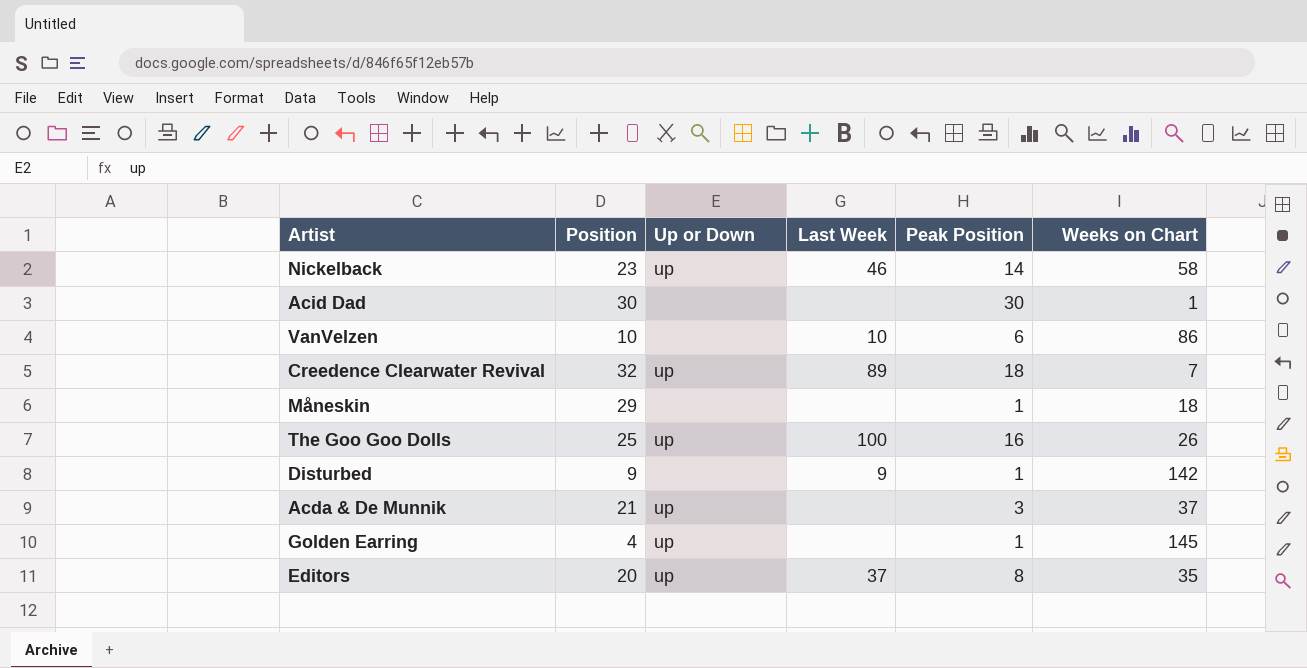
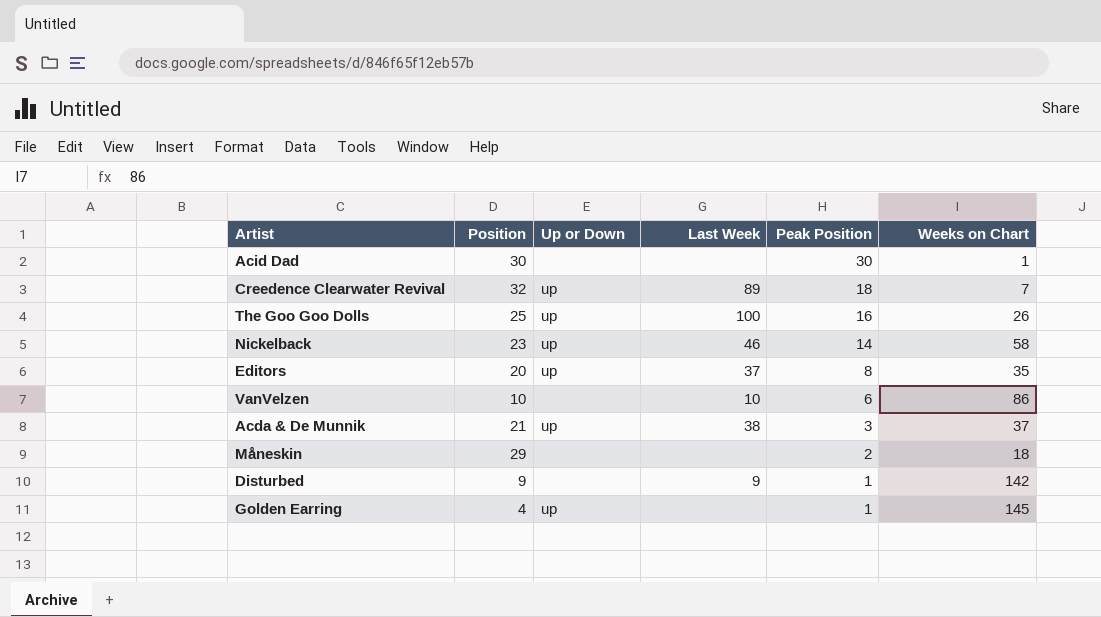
row order: none -> Peak Position descending
Acda & De Munnik | Last Week: none -> 38
Måneskin | Peak Position: 1 -> 2

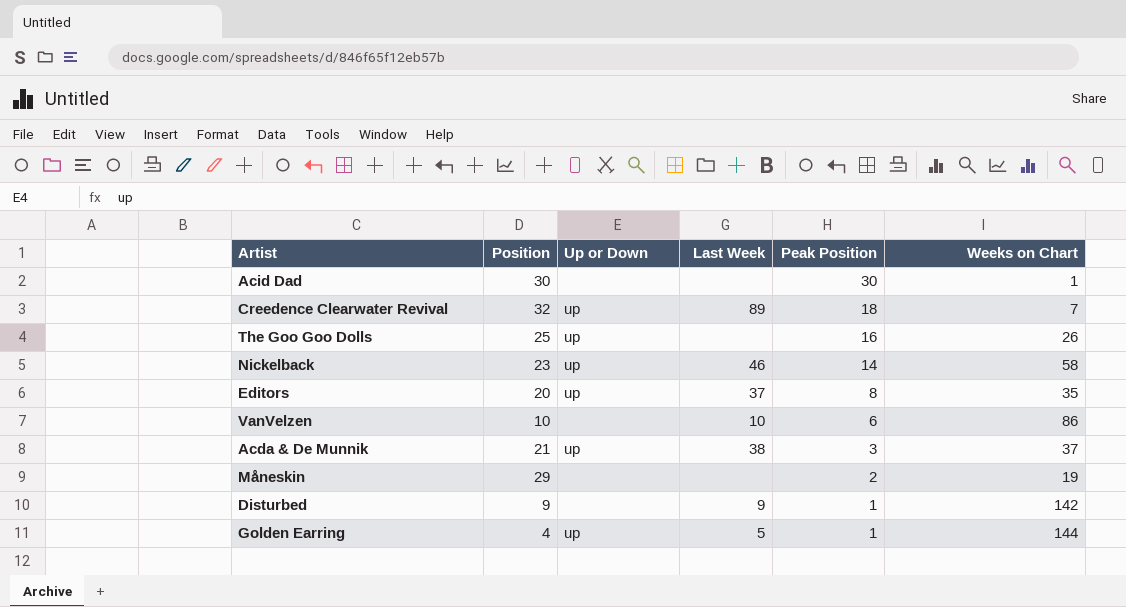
The Goo Goo Dolls | Last Week: 100 -> none
Måneskin | Weeks on Chart: 18 -> 19
Golden Earring | Last Week: none -> 5
Golden Earring | Weeks on Chart: 145 -> 144

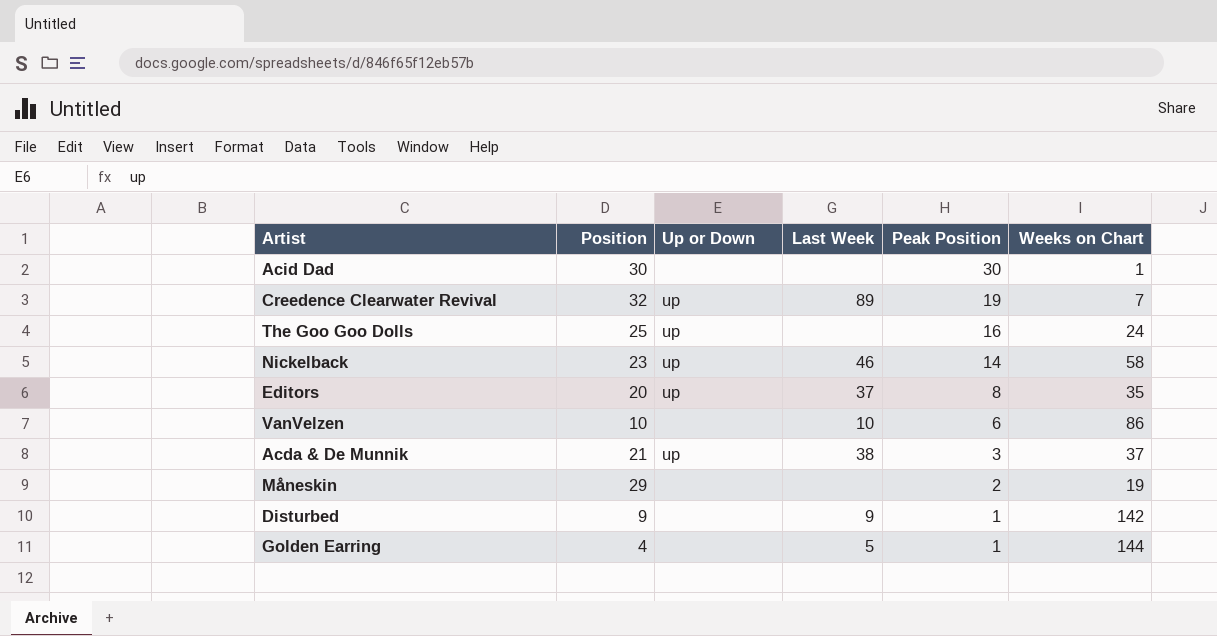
Creedence Clearwater Revival | Peak Position: 18 -> 19
The Goo Goo Dolls | Weeks on Chart: 26 -> 24
Golden Earring | Up or Down: up -> none

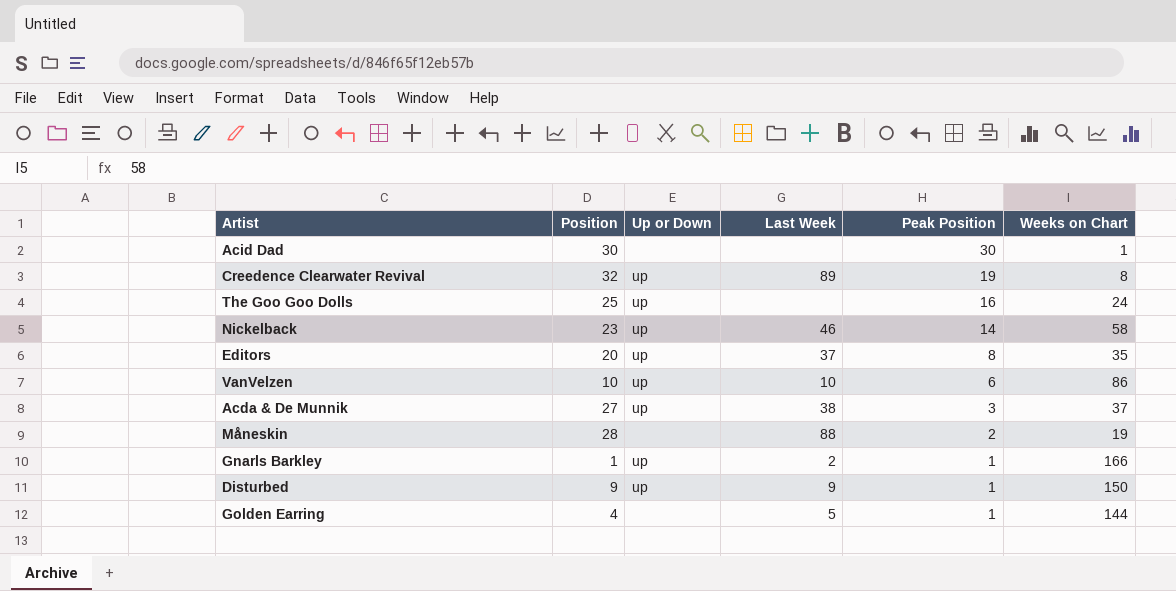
Creedence Clearwater Revival | Weeks on Chart: 7 -> 8
VanVelzen | Up or Down: none -> up
Acda & De Munnik | Position: 21 -> 27
Måneskin | Position: 29 -> 28
Måneskin | Last Week: none -> 88
row Gnarls Barkley: none -> 1 | up | 2 | 1 | 166
Disturbed | Up or Down: none -> up
Disturbed | Weeks on Chart: 142 -> 150

